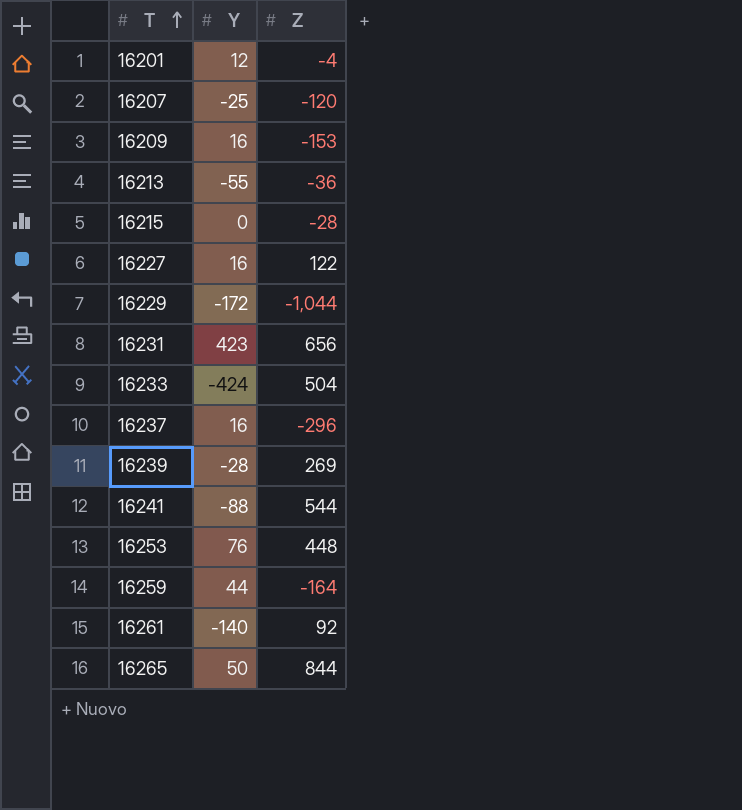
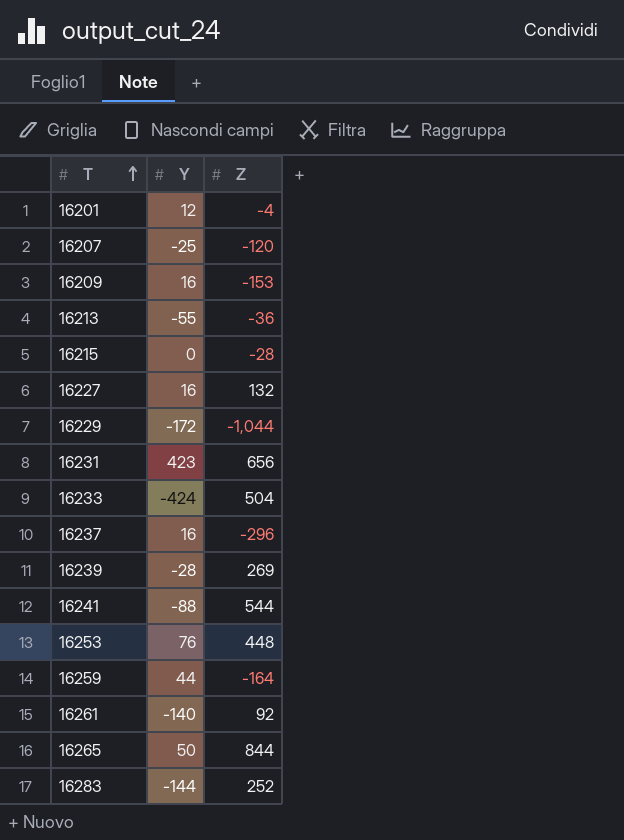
16227 | Z: 122 -> 132
row 16283: none -> -144 | 252

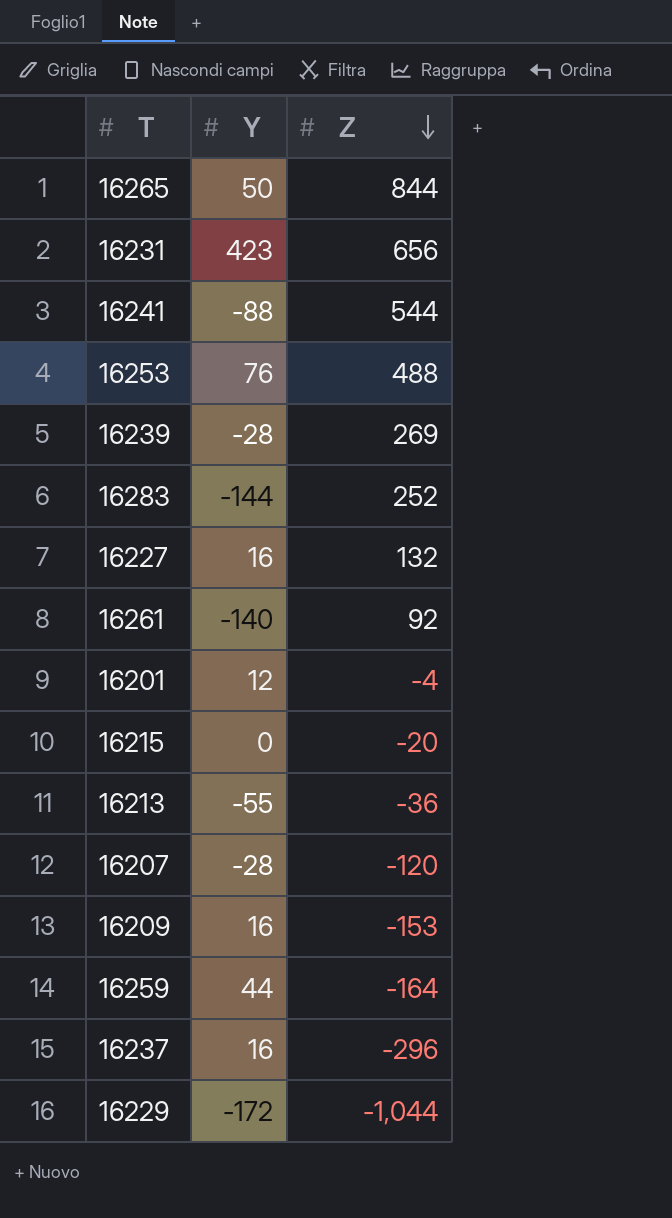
row order: T ascending -> Z descending
row 16233: -424 | 504 -> none
16253 | Z: 448 -> 488
16215 | Z: -28 -> -20
16207 | Y: -25 -> -28

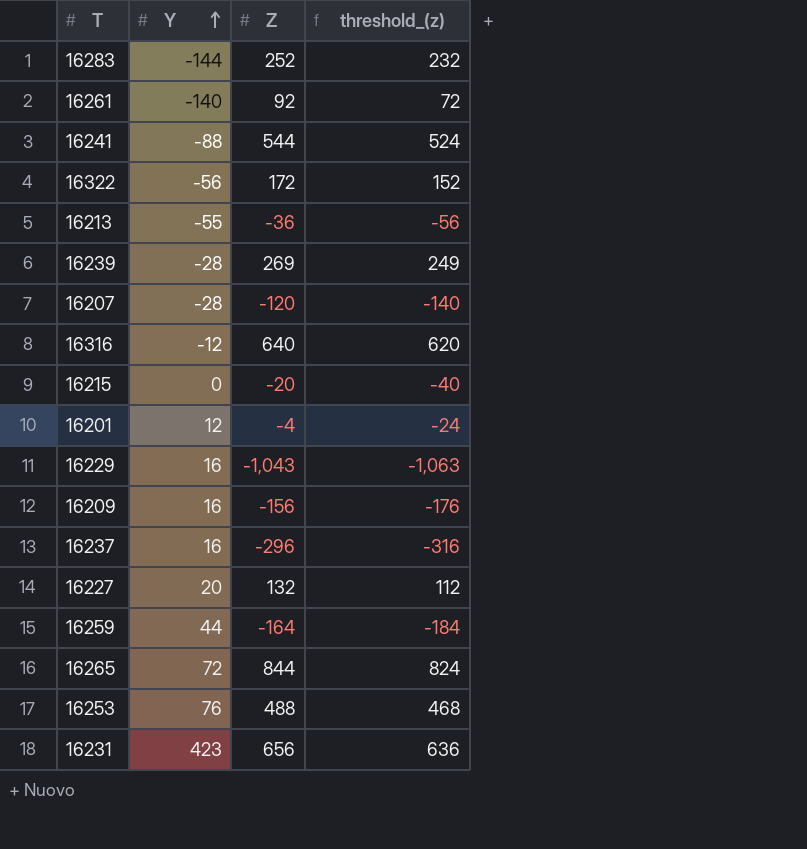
row order: Z descending -> Y ascending
column threshold_(z) | formula: none -> [Z] - 20
row 16322: none -> -56 | 172 | 152
row 16316: none -> -12 | 640 | 620
16229 | Y: -172 -> 16
16229 | Z: -1,044 -> -1,043
16209 | Z: -153 -> -156
16227 | Y: 16 -> 20
16265 | Y: 50 -> 72

